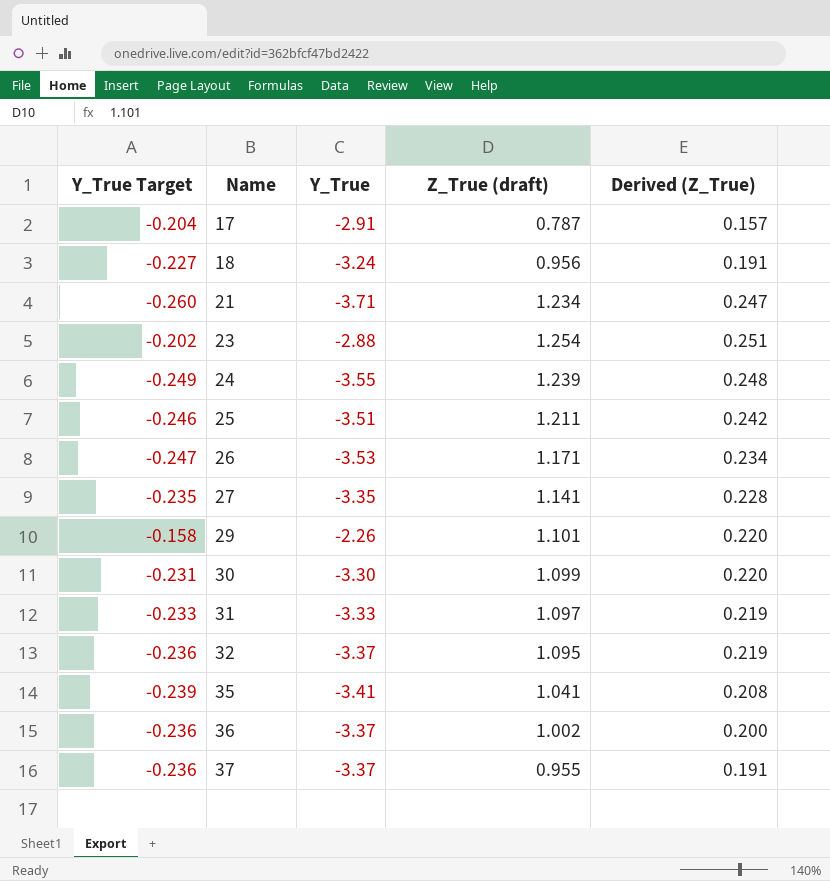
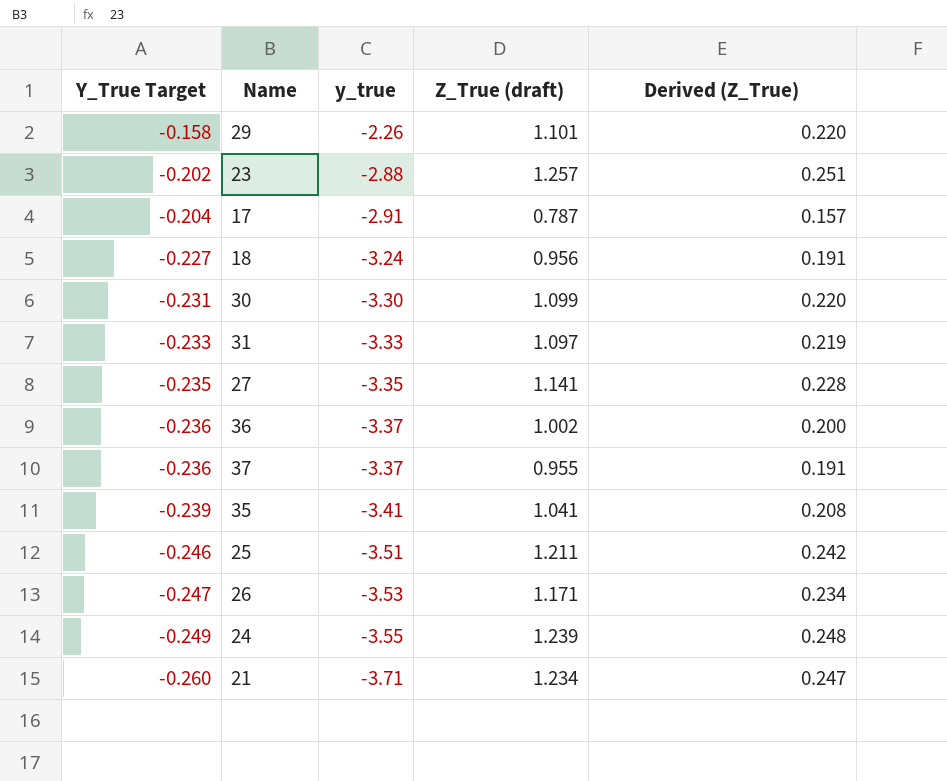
row order: Name ascending -> Y_True Target descending
column name: Y_True -> y_true
row 32: -0.236 | -3.37 | 1.095 | 0.219 -> none
23 | Z_True (draft): 1.254 -> 1.257

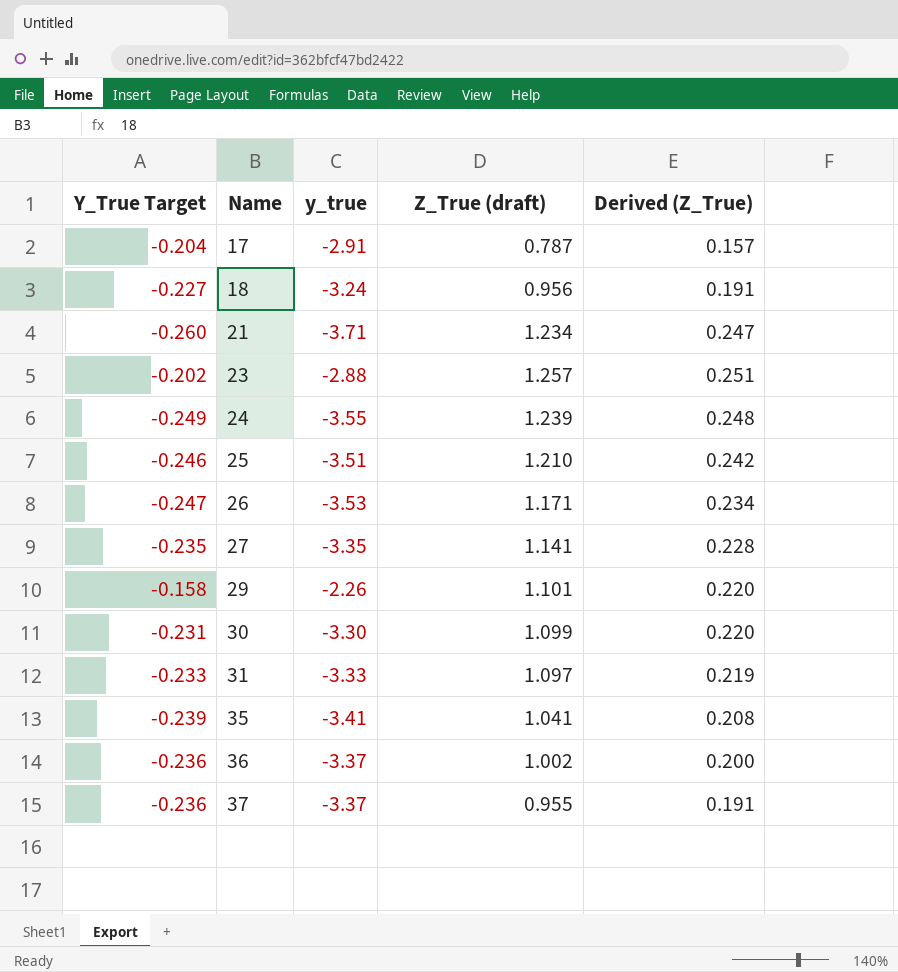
row order: Y_True Target descending -> Name ascending
25 | Z_True (draft): 1.211 -> 1.210

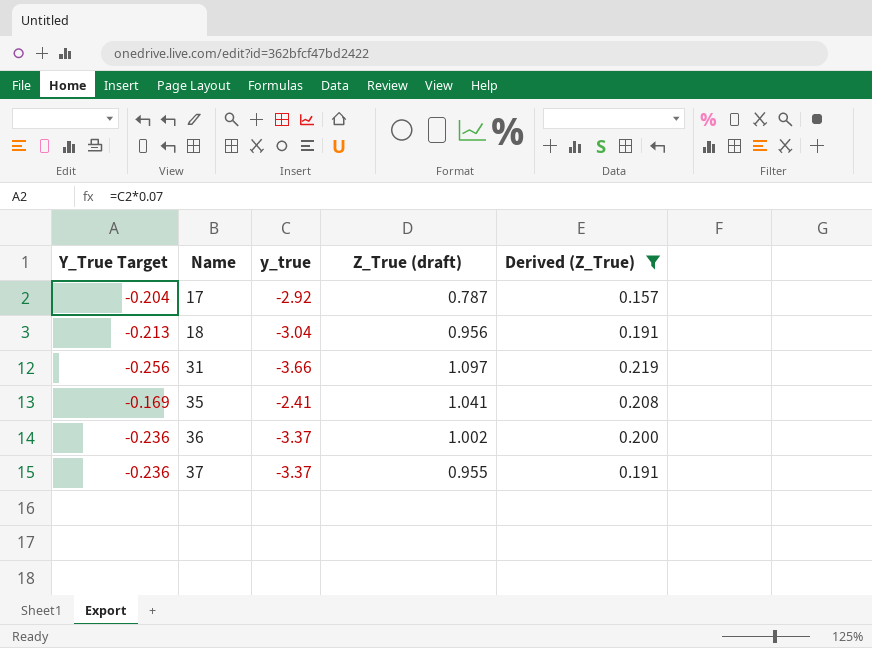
filter: none -> Derived (Z_True) <= 0.219
17 | y_true: -2.91 -> -2.92
18 | Y_True Target: -0.227 -> -0.213
18 | y_true: -3.24 -> -3.04
31 | Y_True Target: -0.233 -> -0.256
31 | y_true: -3.33 -> -3.66
35 | Y_True Target: -0.239 -> -0.169
35 | y_true: -3.41 -> -2.41

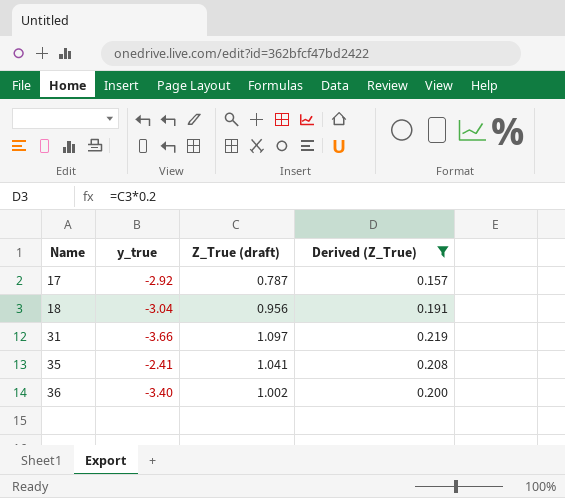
column Y_True Target | formula: [y_true] * 0.07 -> none
row 37: -0.236 | -3.37 | 0.955 | 0.191 -> none
36 | y_true: -3.37 -> -3.40

